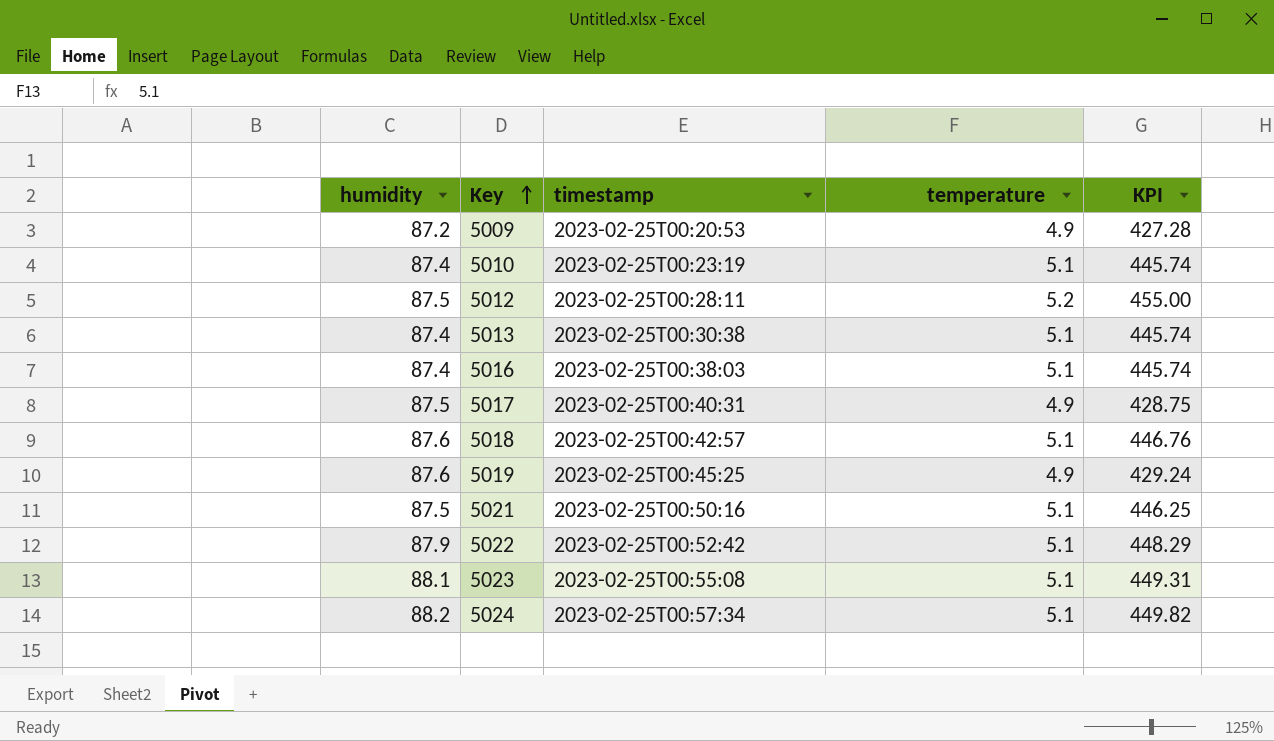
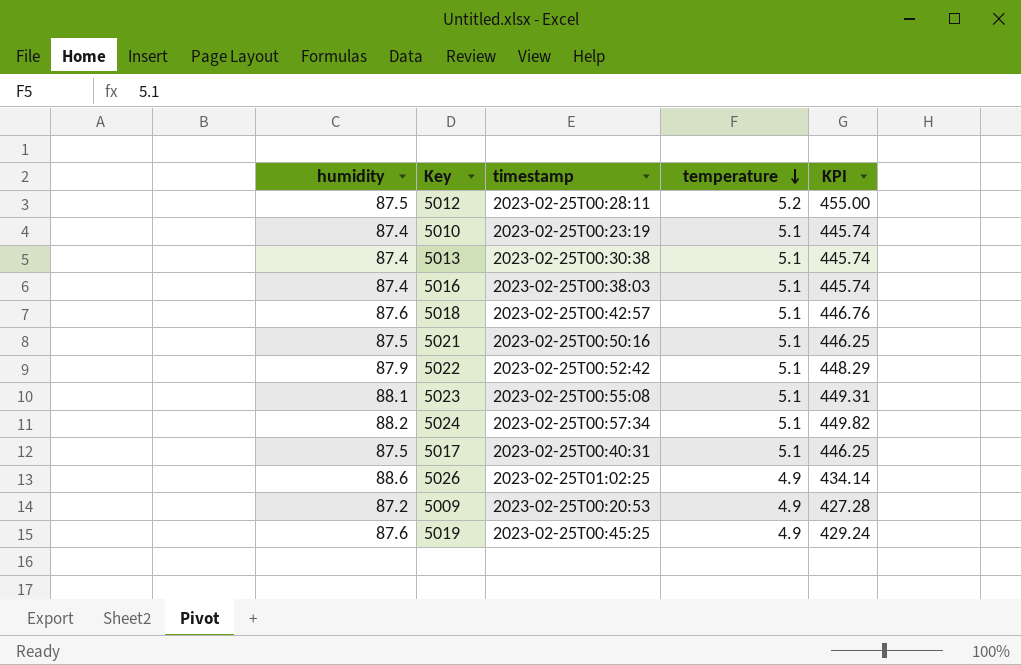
row order: Key ascending -> temperature descending
5017 | temperature: 4.9 -> 5.1
5017 | KPI: 428.75 -> 446.25
row 5026: none -> 88.6 | 2023-02-25T01:02:25 | 4.9 | 434.14

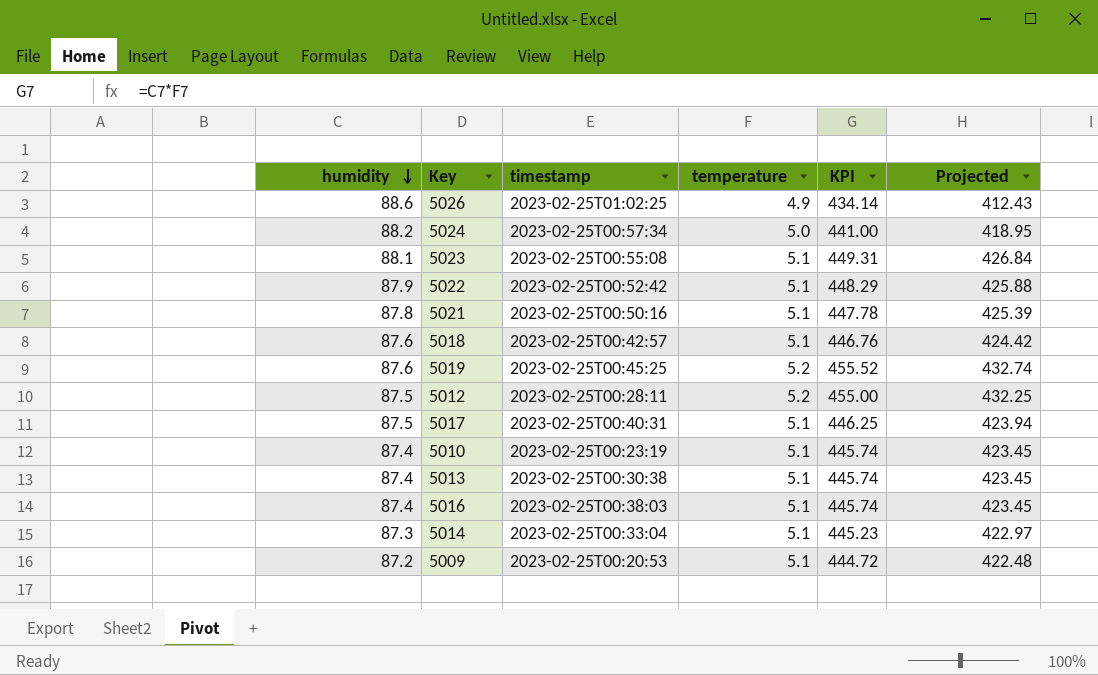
row order: temperature descending -> humidity descending
column Projected | formula: none -> [KPI] * 0.95
5024 | temperature: 5.1 -> 5.0
5024 | KPI: 449.82 -> 441.00
5021 | humidity: 87.5 -> 87.8
5021 | KPI: 446.25 -> 447.78
5019 | temperature: 4.9 -> 5.2
5019 | KPI: 429.24 -> 455.52
row 5014: none -> 87.3 | 2023-02-25T00:33:04 | 5.1 | 445.23 | 422.97
5009 | temperature: 4.9 -> 5.1
5009 | KPI: 427.28 -> 444.72

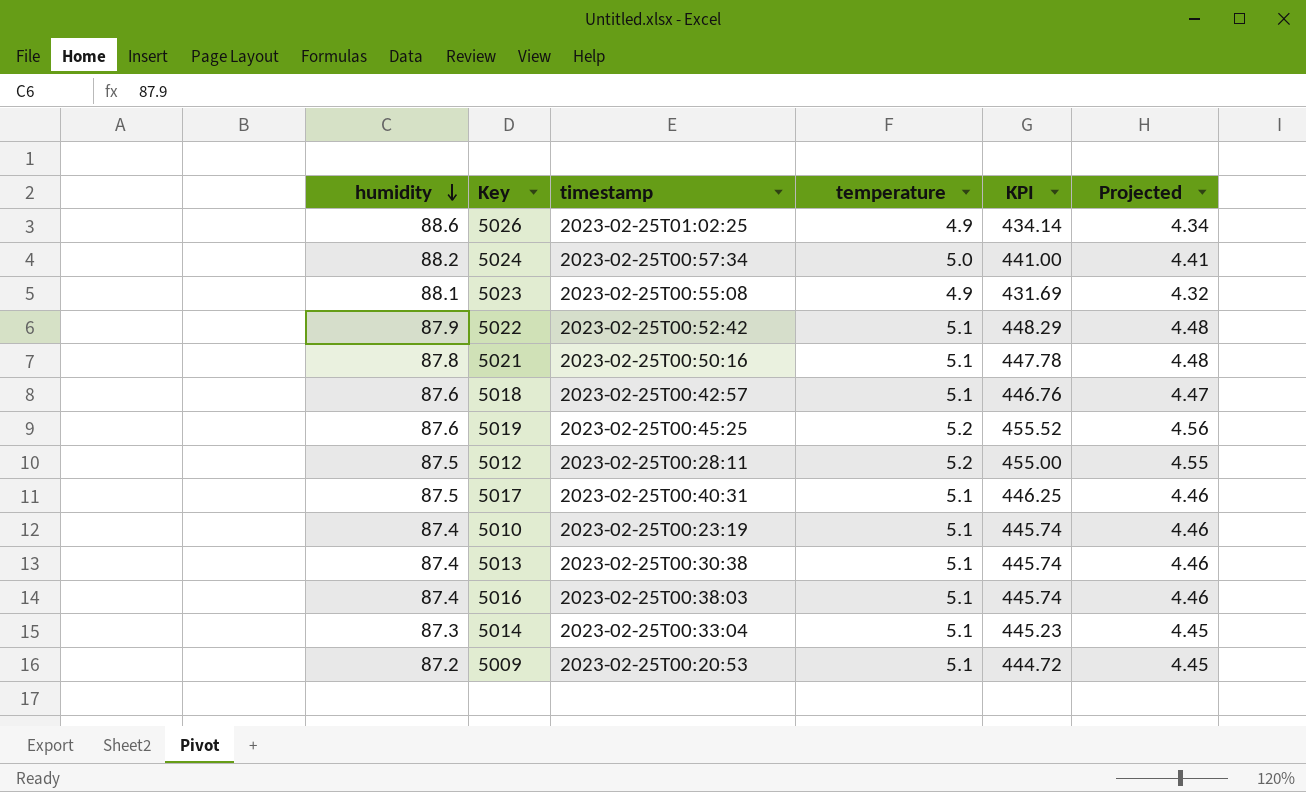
column Projected | formula: [KPI] * 0.95 -> [KPI] * 0.01
5023 | temperature: 5.1 -> 4.9
5023 | KPI: 449.31 -> 431.69

